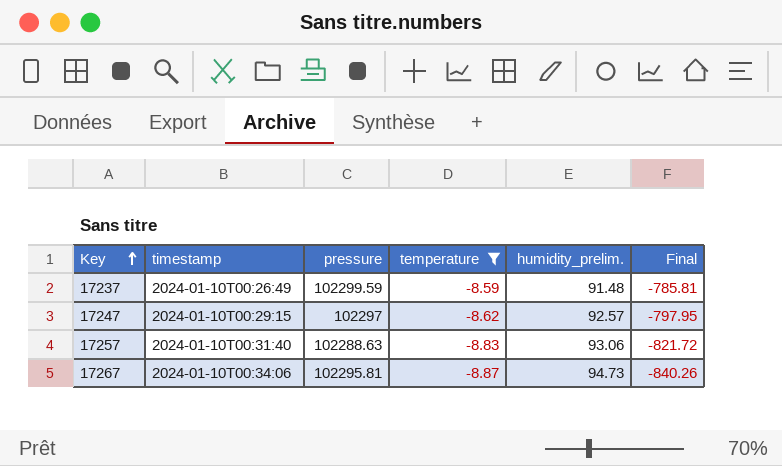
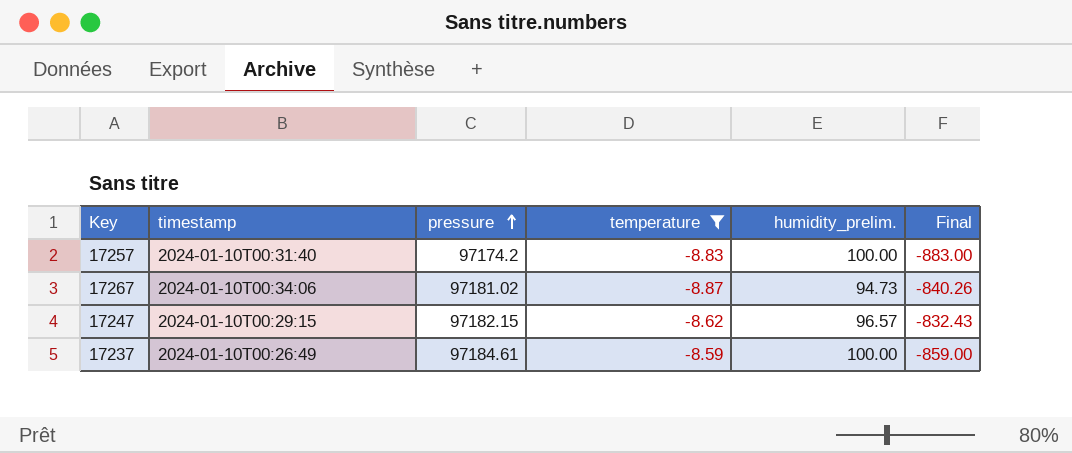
row order: Key ascending -> pressure ascending
17257 | pressure: 102288.63 -> 97174.2
17257 | humidity_prelim.: 93.06 -> 100.00
17257 | Final: -821.72 -> -883.00
17267 | pressure: 102295.81 -> 97181.02
17247 | pressure: 102297 -> 97182.15
17247 | humidity_prelim.: 92.57 -> 96.57
17247 | Final: -797.95 -> -832.43
17237 | pressure: 102299.59 -> 97184.61
17237 | humidity_prelim.: 91.48 -> 100.00
17237 | Final: -785.81 -> -859.00

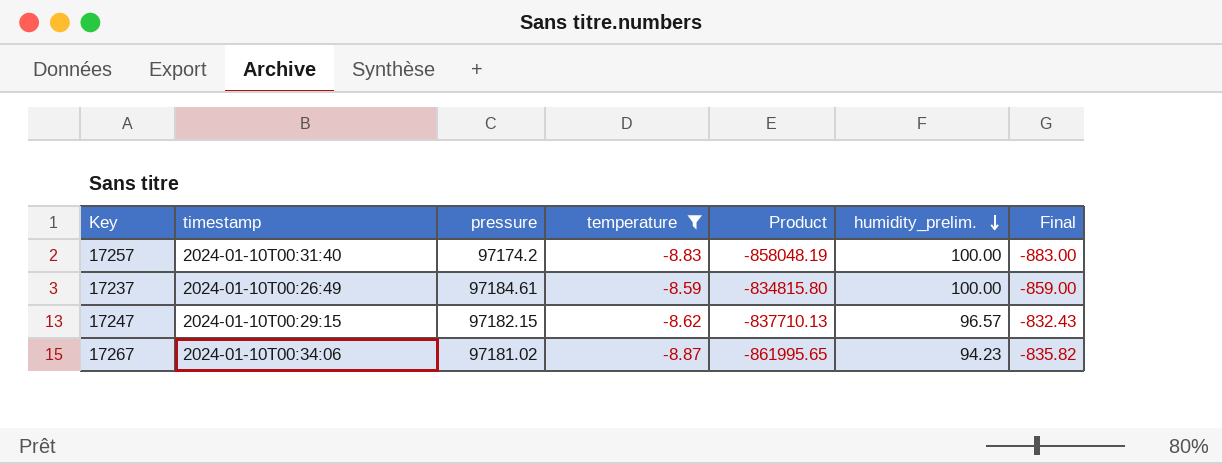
row order: pressure ascending -> humidity_prelim. descending
column Product | formula: none -> [pressure] * [temperature]
17267 | humidity_prelim.: 94.73 -> 94.23
17267 | Final: -840.26 -> -835.82

